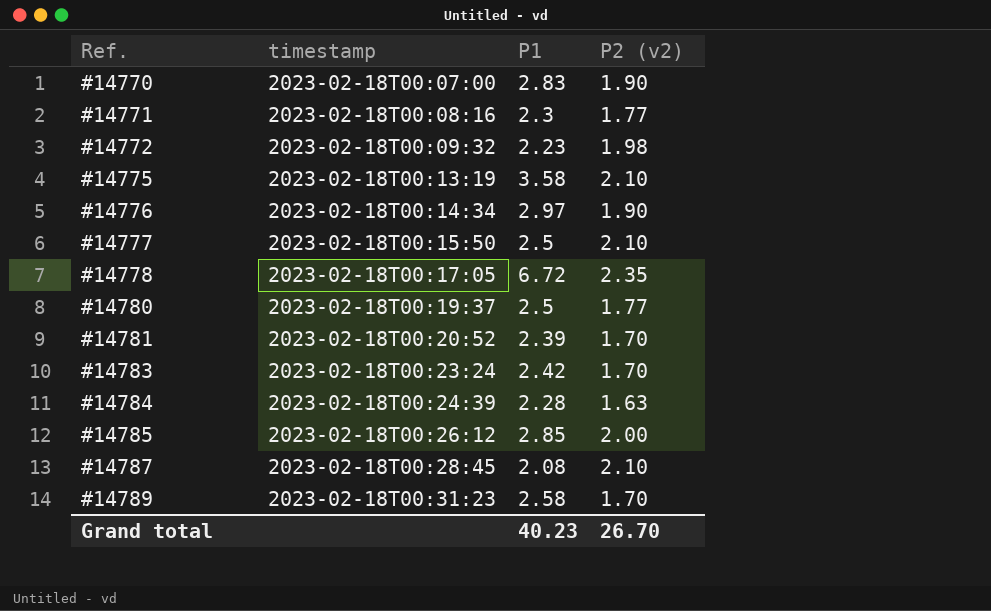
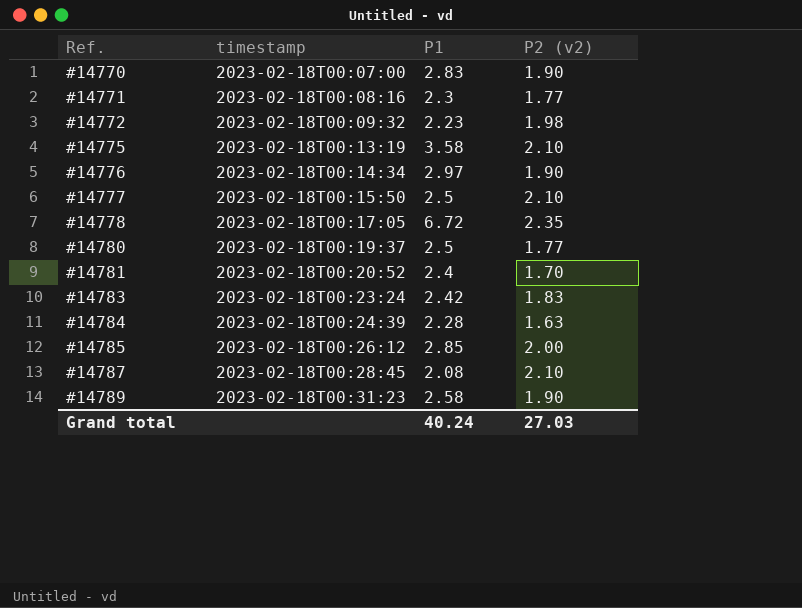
#14781 | P1: 2.39 -> 2.4
#14783 | P2 (v2): 1.70 -> 1.83
#14789 | P2 (v2): 1.70 -> 1.90
Grand total | P1: 40.23 -> 40.24
Grand total | P2 (v2): 26.70 -> 27.03

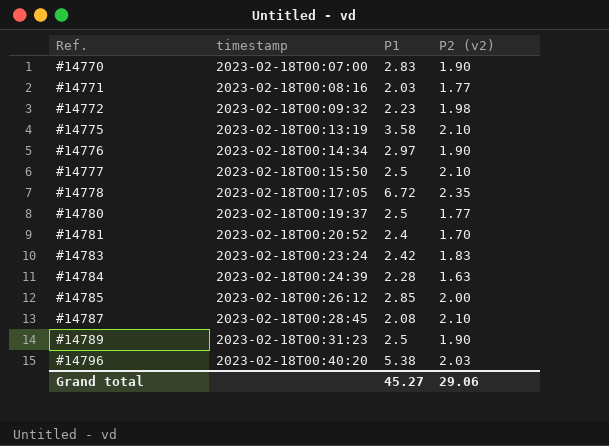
#14771 | P1: 2.3 -> 2.03
#14789 | P1: 2.58 -> 2.5
row #14796: none -> 2023-02-18T00:40:20 | 5.38 | 2.03
Grand total | P1: 40.24 -> 45.27
Grand total | P2 (v2): 27.03 -> 29.06

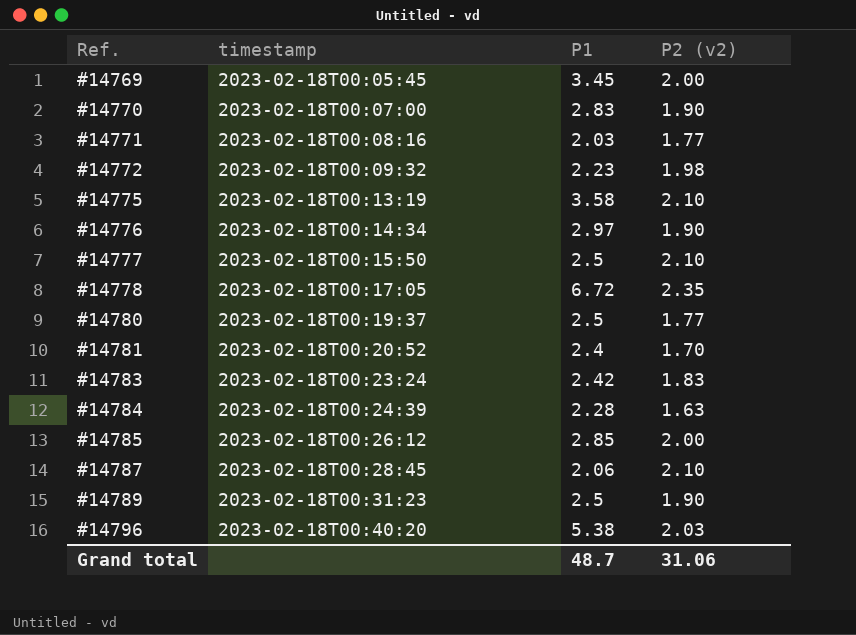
row #14769: none -> 2023-02-18T00:05:45 | 3.45 | 2.00
#14787 | P1: 2.08 -> 2.06
Grand total | P1: 45.27 -> 48.7
Grand total | P2 (v2): 29.06 -> 31.06

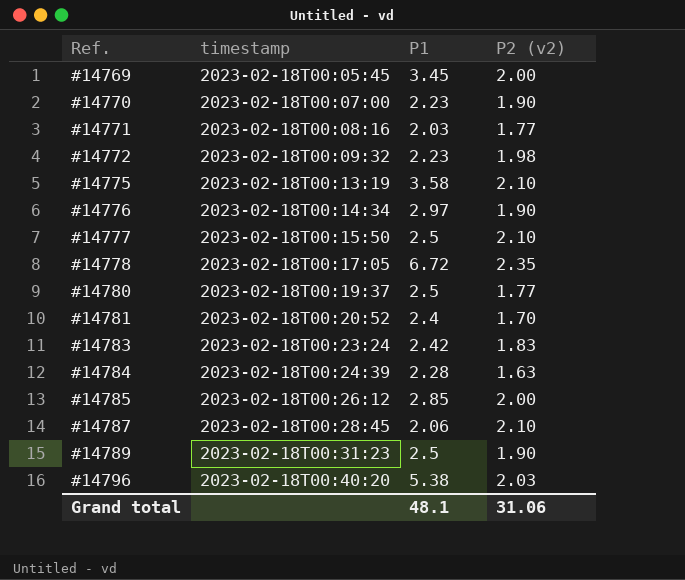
#14770 | P1: 2.83 -> 2.23
Grand total | P1: 48.7 -> 48.1

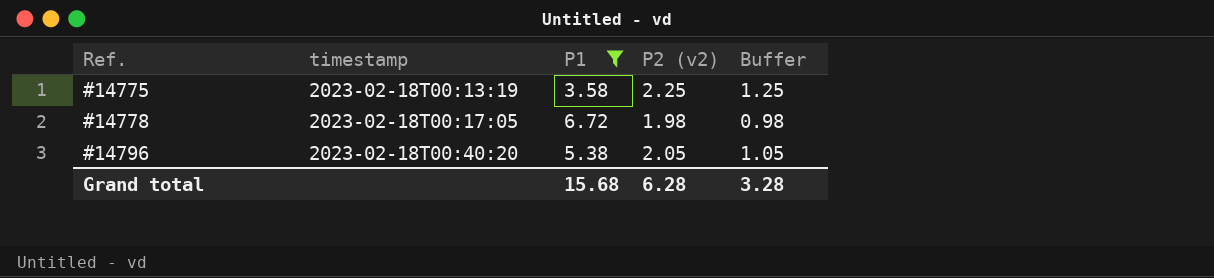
filter: none -> P1 >= 3.58
column Buffer | formula: none -> [P2 (v2)] - 1
#14775 | P2 (v2): 2.10 -> 2.25
#14778 | P2 (v2): 2.35 -> 1.98
#14796 | P2 (v2): 2.03 -> 2.05
Grand total | P1: 48.1 -> 15.68
Grand total | P2 (v2): 31.06 -> 6.28

